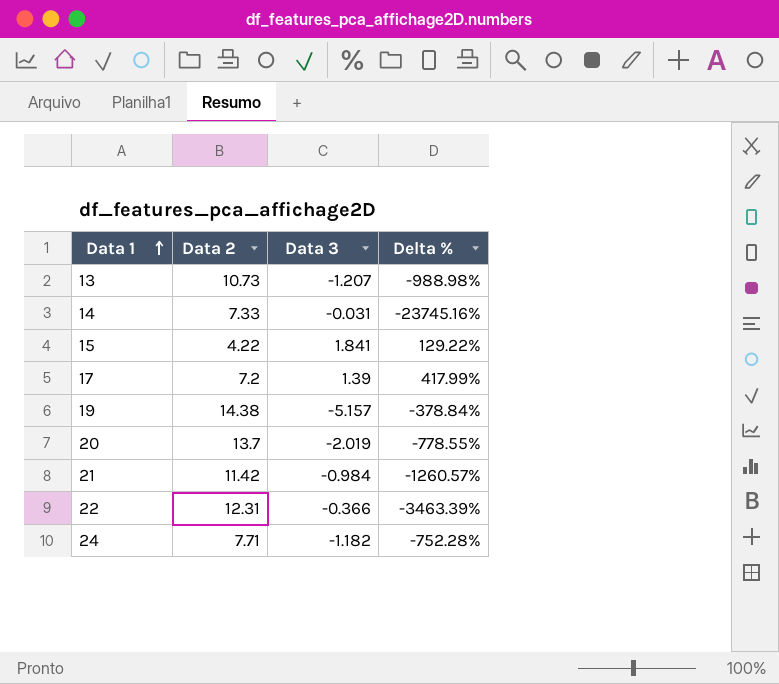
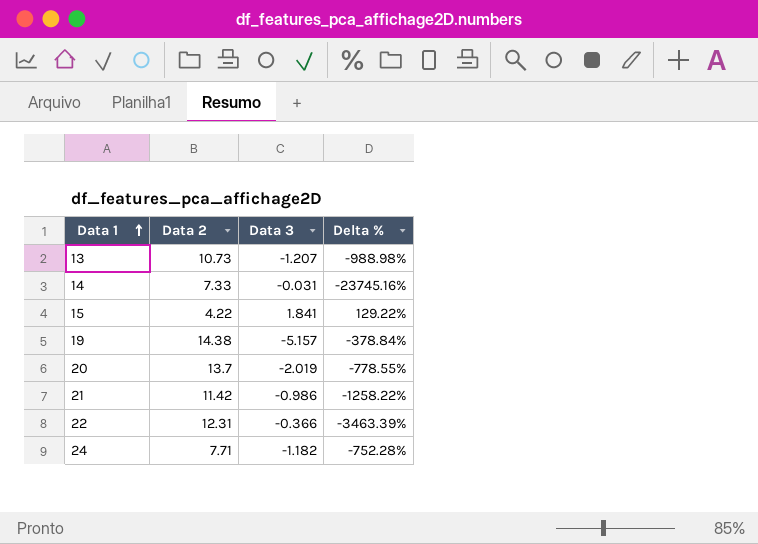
row 17: 7.2 | 1.39 | 417.99% -> none
21 | Data 3: -0.984 -> -0.986
21 | Delta %: -1260.57% -> -1258.22%

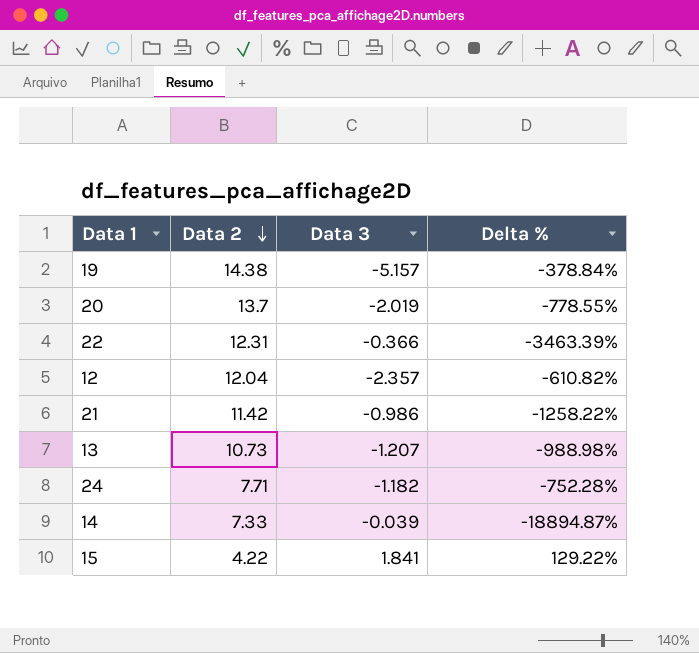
row order: Data 1 ascending -> Data 2 descending
row 12: none -> 12.04 | -2.357 | -610.82%
14 | Data 3: -0.031 -> -0.039
14 | Delta %: -23745.16% -> -18894.87%

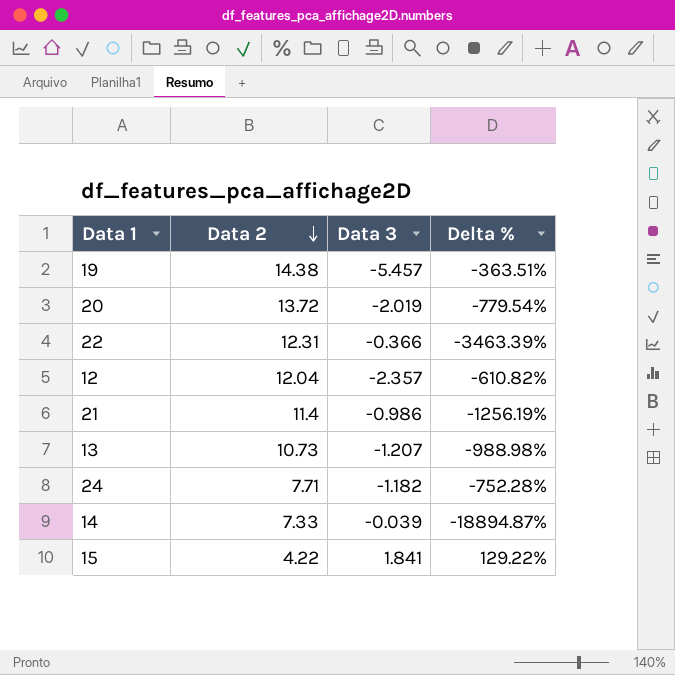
19 | Data 3: -5.157 -> -5.457
19 | Delta %: -378.84% -> -363.51%
20 | Data 2: 13.7 -> 13.72
20 | Delta %: -778.55% -> -779.54%
21 | Data 2: 11.42 -> 11.4
21 | Delta %: -1258.22% -> -1256.19%

